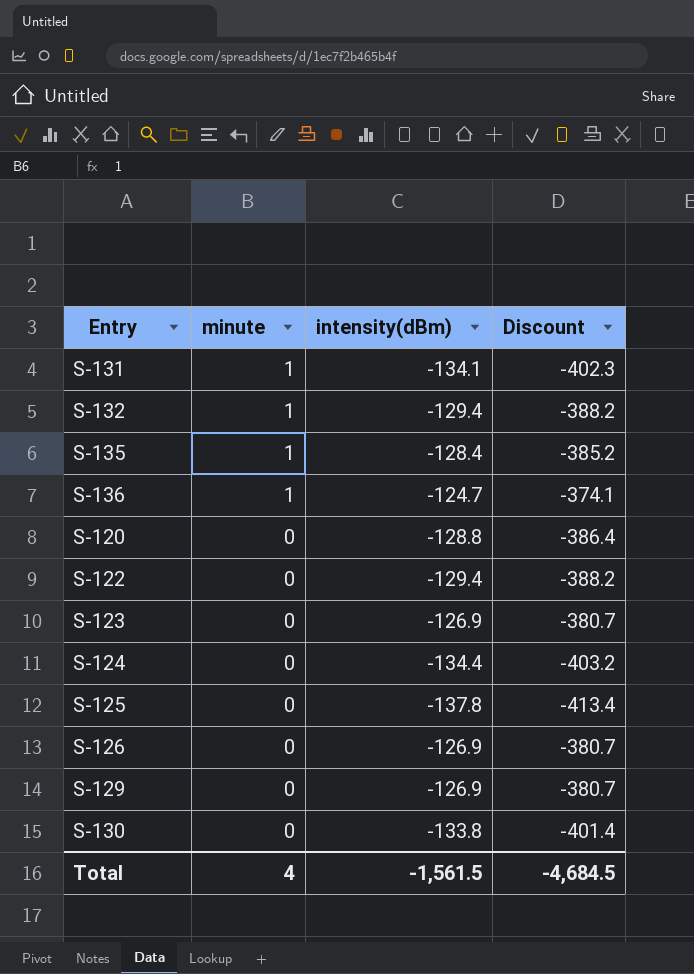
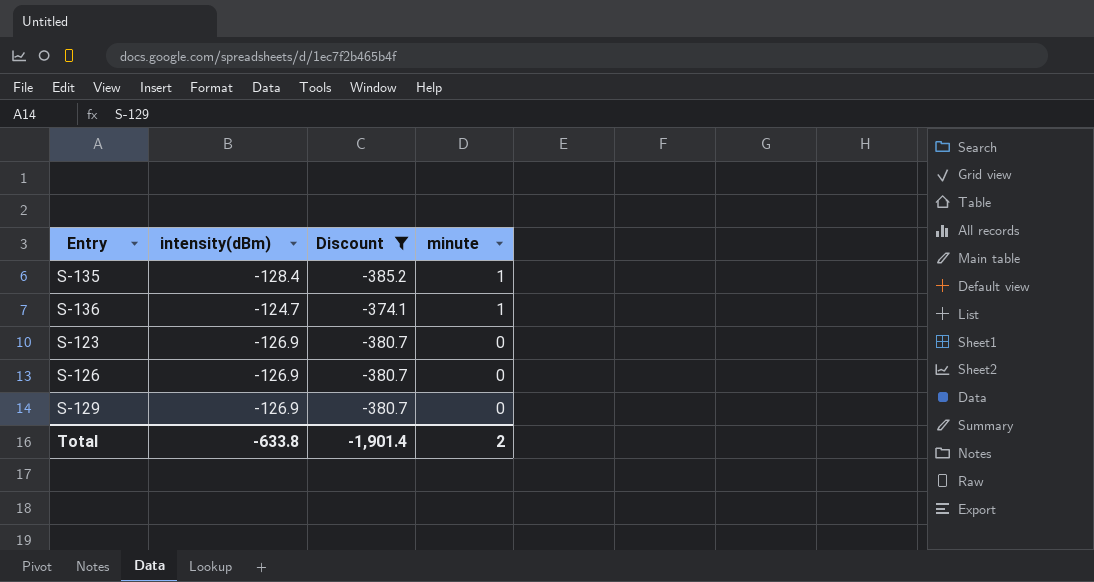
filter: none -> Discount >= -385.2
column minute | position: 2 -> 4
Total | intensity(dBm): -1,561.5 -> -633.8
Total | Discount: -4,684.5 -> -1,901.4
Total | minute: 4 -> 2

